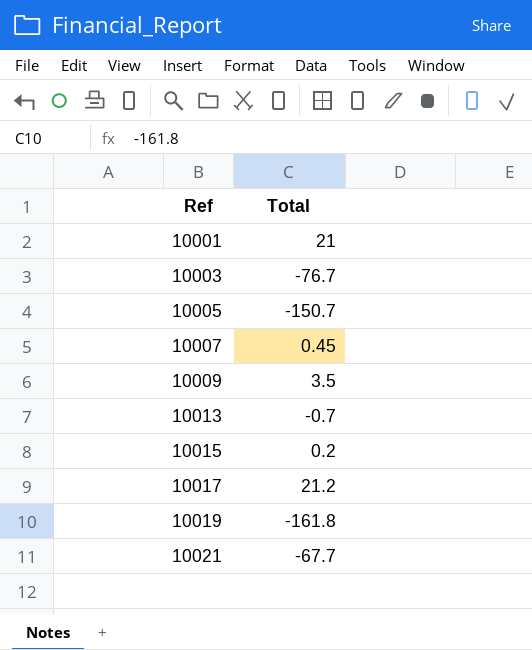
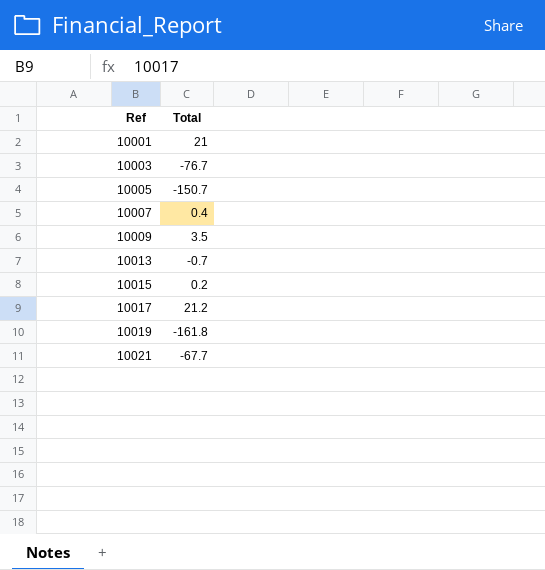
10007 | Total: 0.45 -> 0.4

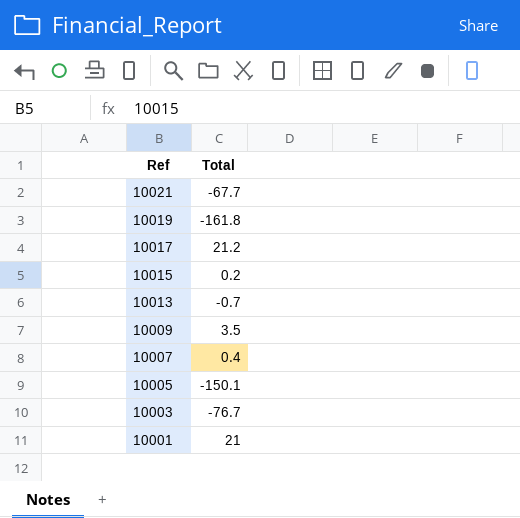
row order: Ref ascending -> Ref descending
10005 | Total: -150.7 -> -150.1

